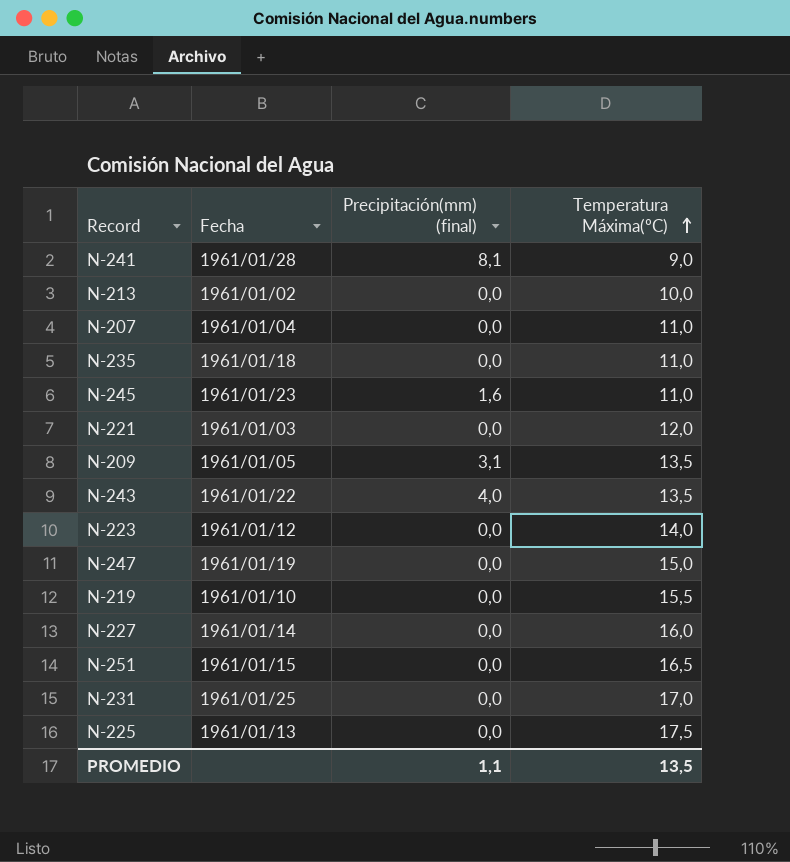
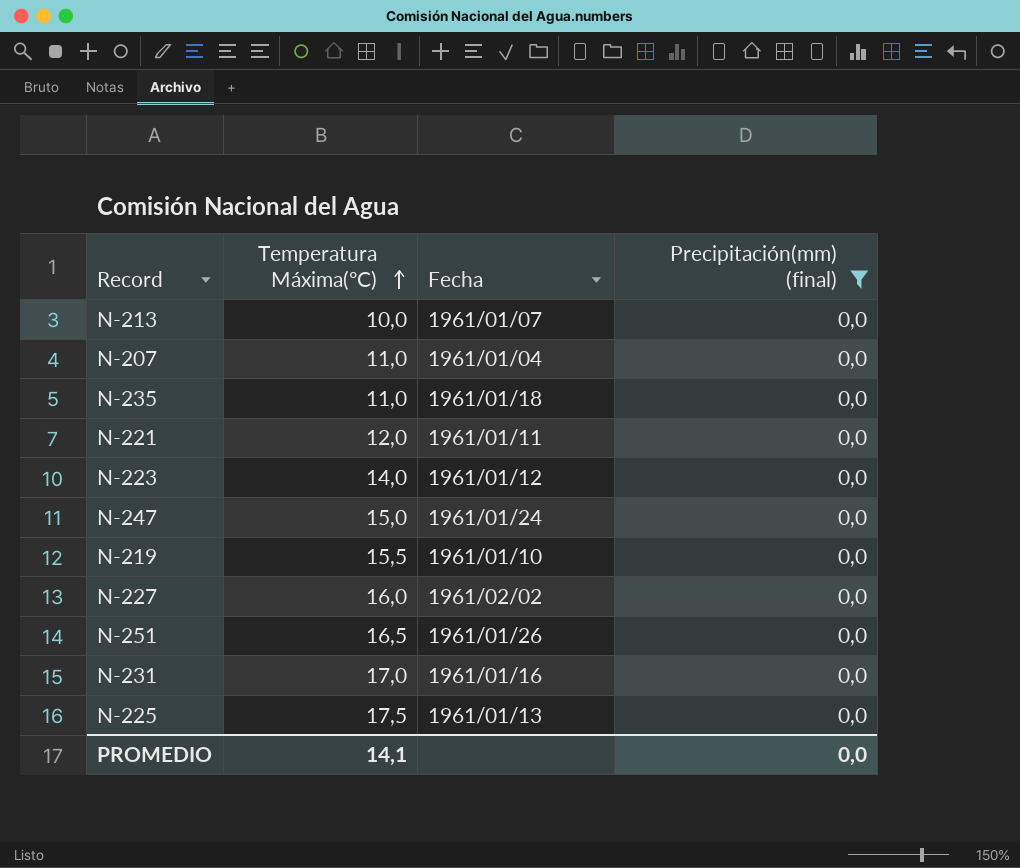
filter: none -> Precipitación(mm) (final) = 0,0
column Temperatura Máxima(ºC) | position: 4 -> 2
N-213 | Fecha: 1961/01/02 -> 1961/01/07
N-221 | Fecha: 1961/01/03 -> 1961/01/11
N-247 | Fecha: 1961/01/19 -> 1961/01/24
N-227 | Fecha: 1961/01/14 -> 1961/02/02
N-251 | Fecha: 1961/01/15 -> 1961/01/26
N-231 | Fecha: 1961/01/25 -> 1961/01/16
PROMEDIO | Temperatura Máxima(ºC): 13,5 -> 14,1
PROMEDIO | Precipitación(mm) (final): 1,1 -> 0,0

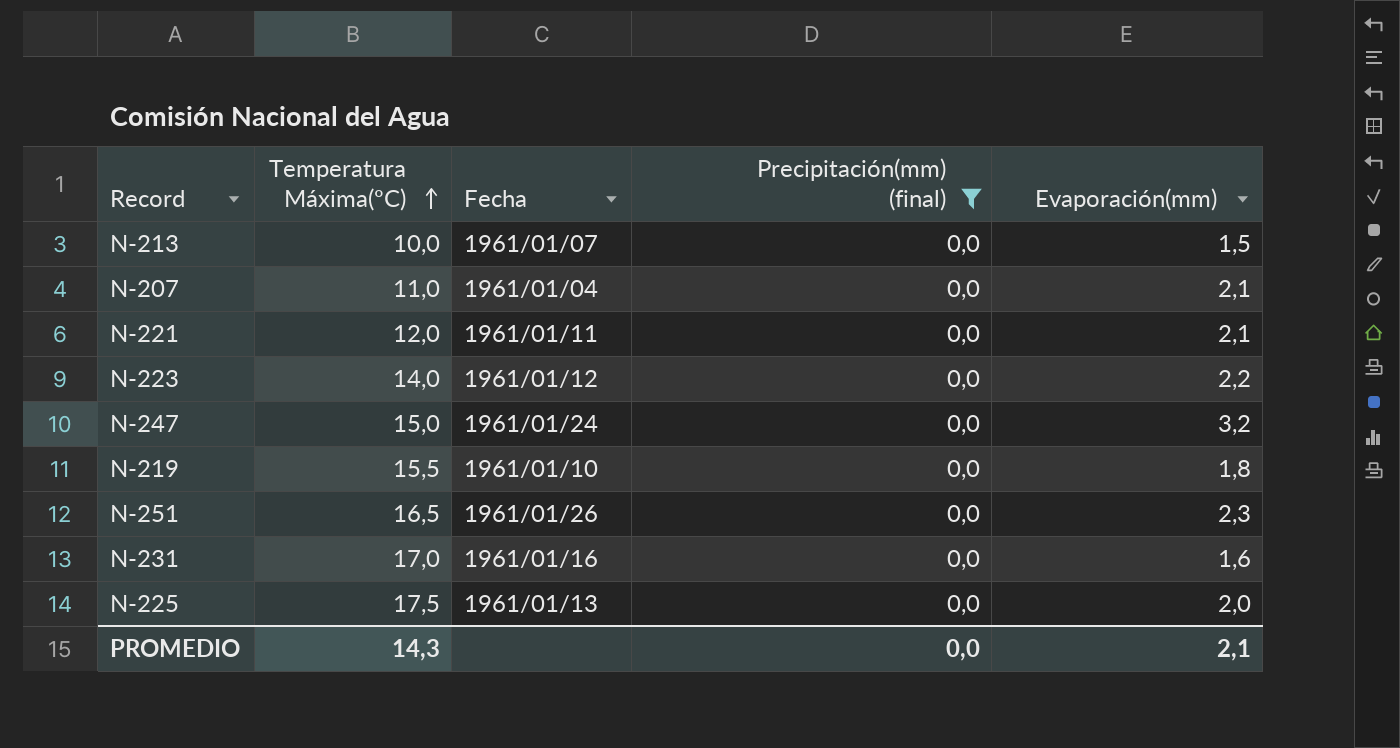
column Evaporación(mm) | position: none -> 5
row N-235: 11,0 | 1961/01/18 | 0,0 -> none
row N-227: 16,0 | 1961/02/02 | 0,0 -> none
PROMEDIO | Temperatura Máxima(ºC): 14,1 -> 14,3

